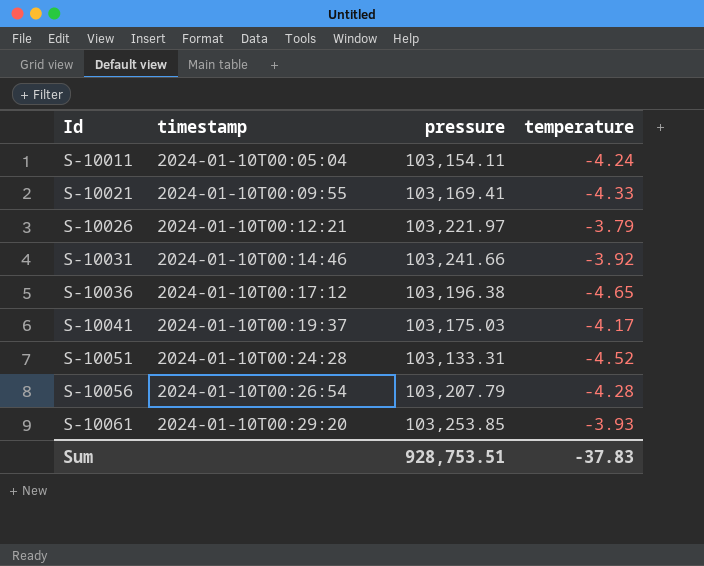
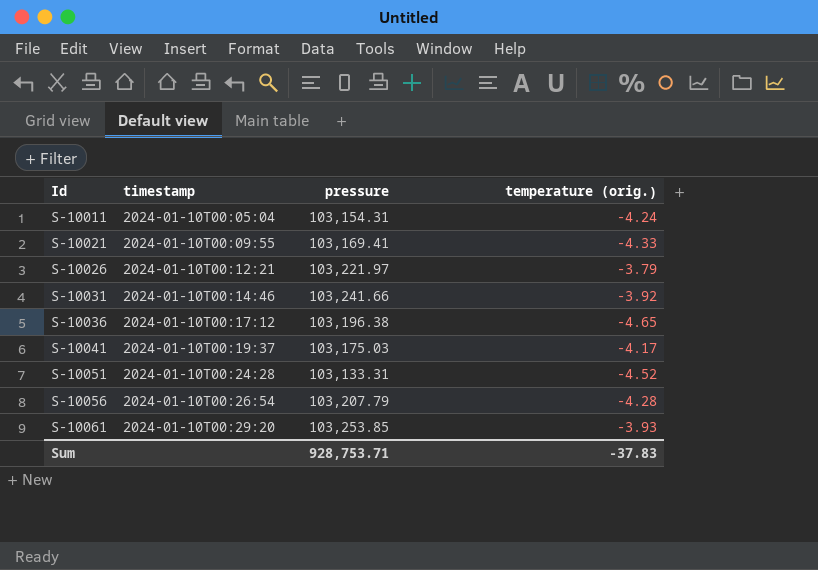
column name: temperature -> temperature (orig.)
S-10011 | pressure: 103,154.11 -> 103,154.31
Sum | pressure: 928,753.51 -> 928,753.71

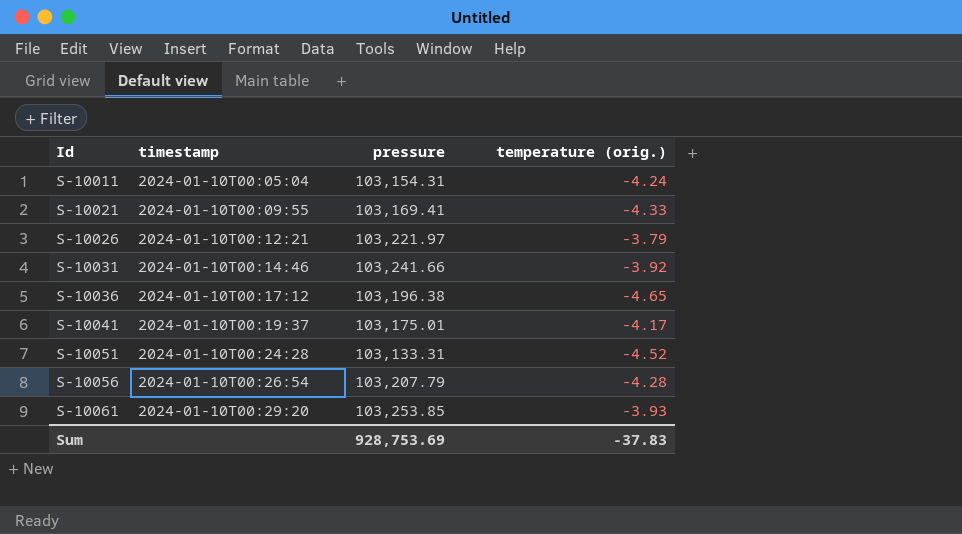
S-10041 | pressure: 103,175.03 -> 103,175.01
Sum | pressure: 928,753.71 -> 928,753.69

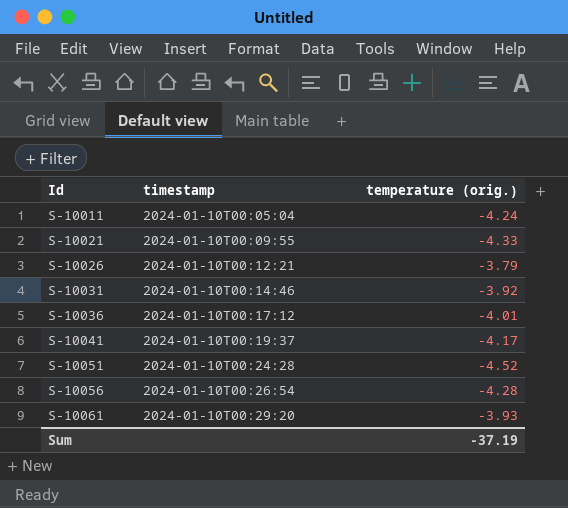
column pressure | position: 3 -> none
S-10036 | temperature (orig.): -4.65 -> -4.01
Sum | temperature (orig.): -37.83 -> -37.19

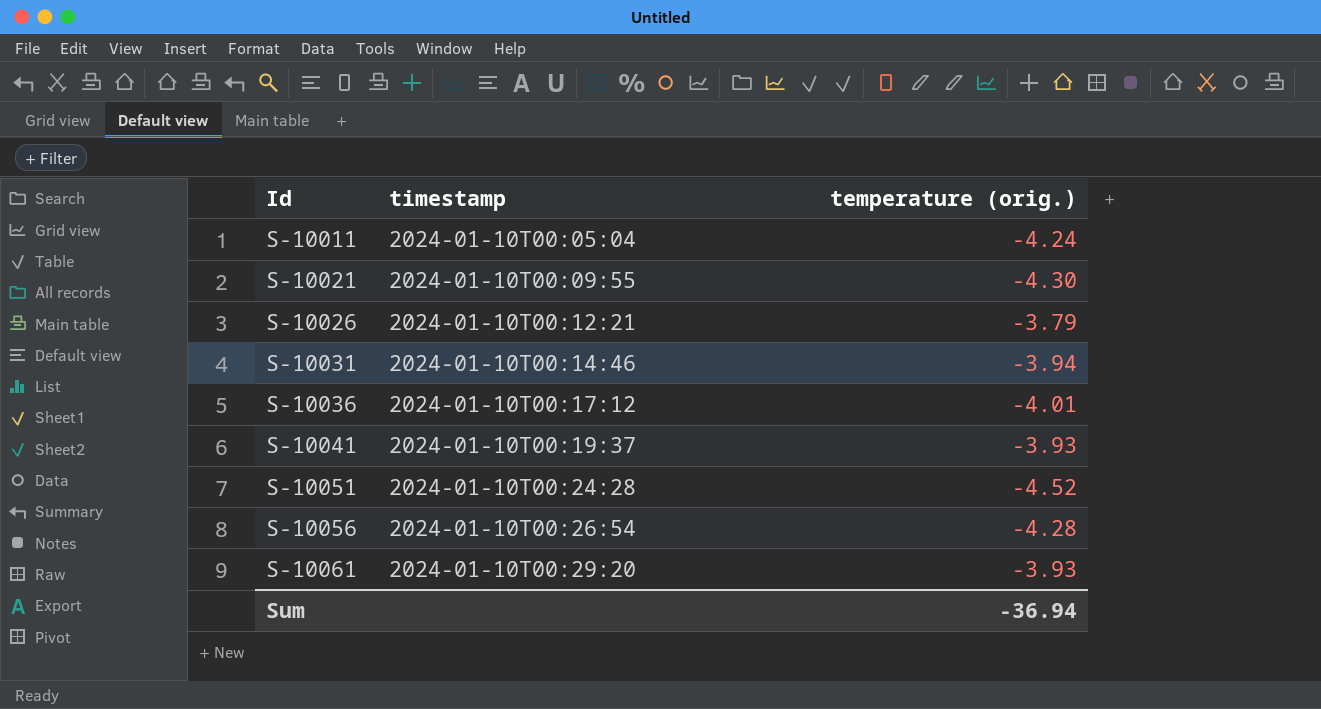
S-10021 | temperature (orig.): -4.33 -> -4.30
S-10031 | temperature (orig.): -3.92 -> -3.94
S-10041 | temperature (orig.): -4.17 -> -3.93
Sum | temperature (orig.): -37.19 -> -36.94

